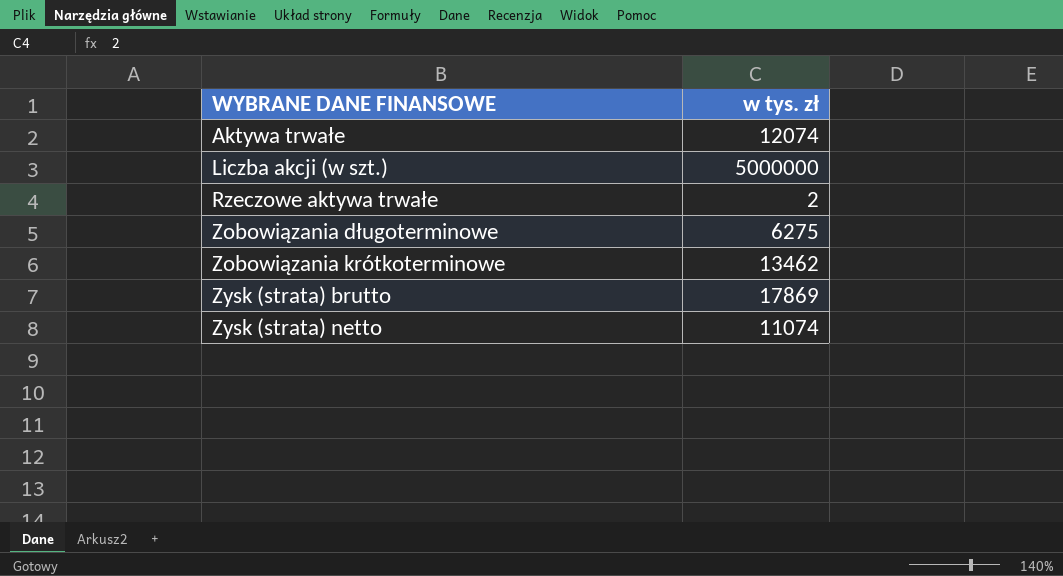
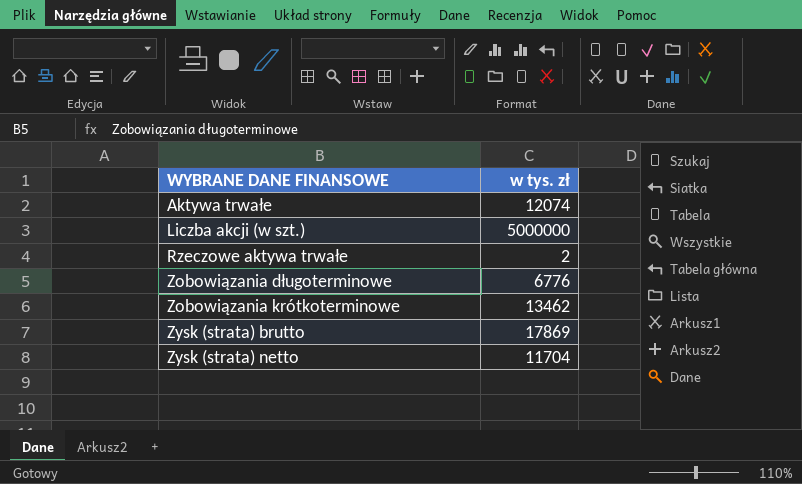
Zobowiązania długoterminowe | w tys. zł: 6275 -> 6776
Zysk (strata) netto | w tys. zł: 11074 -> 11704

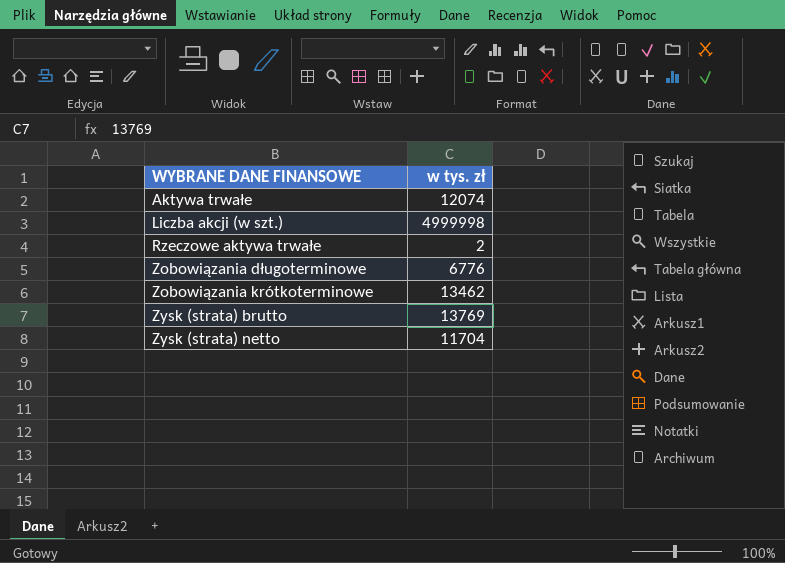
Liczba akcji (w szt.) | w tys. zł: 5000000 -> 4999998
Zysk (strata) brutto | w tys. zł: 17869 -> 13769

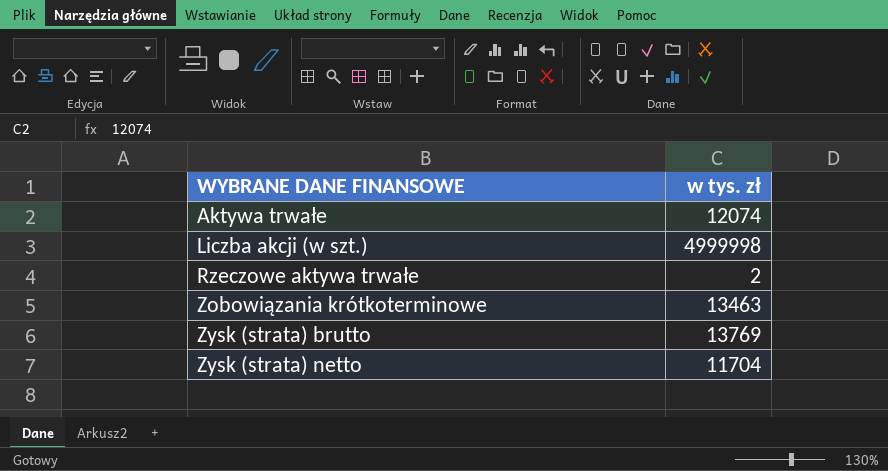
row Zobowiązania długoterminowe: 6776 -> none
Zobowiązania krótkoterminowe | w tys. zł: 13462 -> 13463

